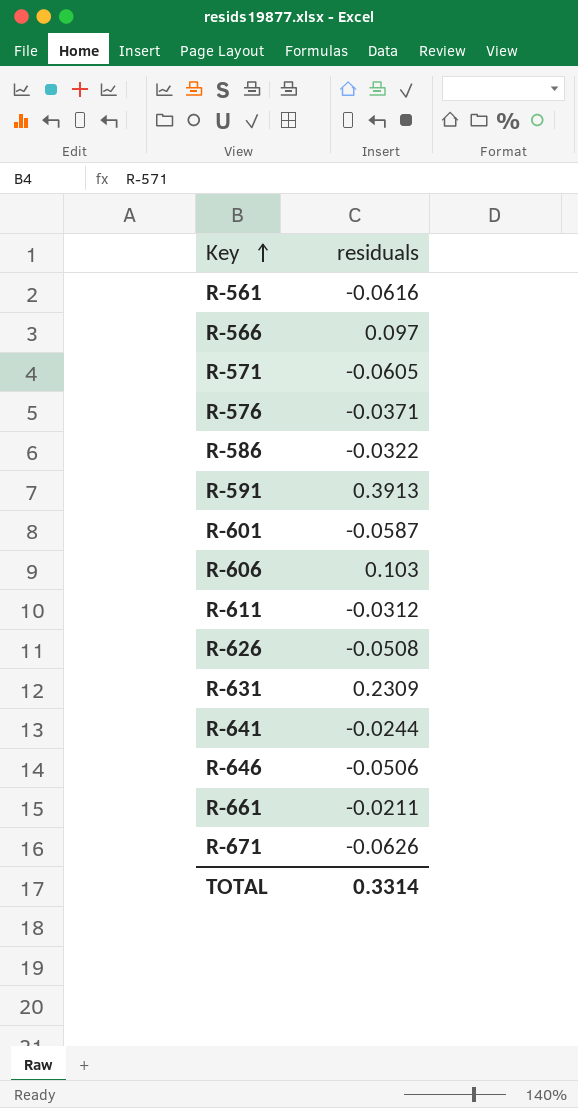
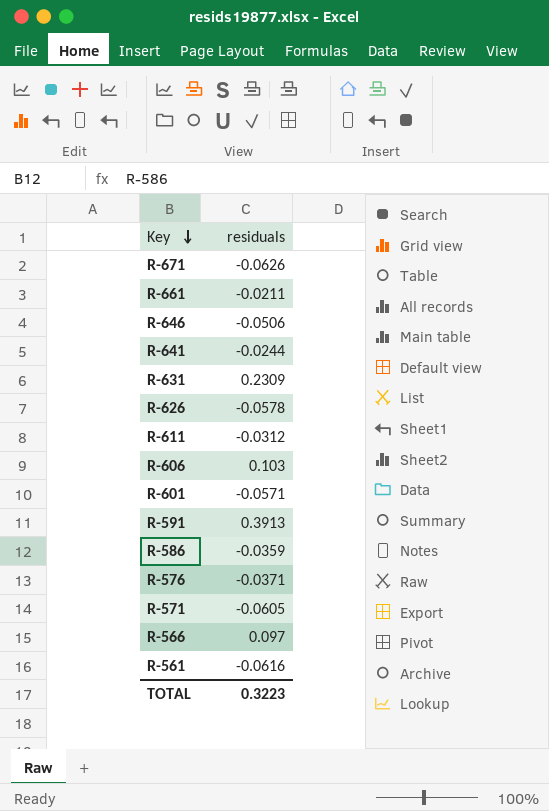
row order: Key ascending -> Key descending
R-626 | residuals: -0.0508 -> -0.0578
R-601 | residuals: -0.0587 -> -0.0571
R-586 | residuals: -0.0322 -> -0.0359
TOTAL | residuals: 0.3314 -> 0.3223

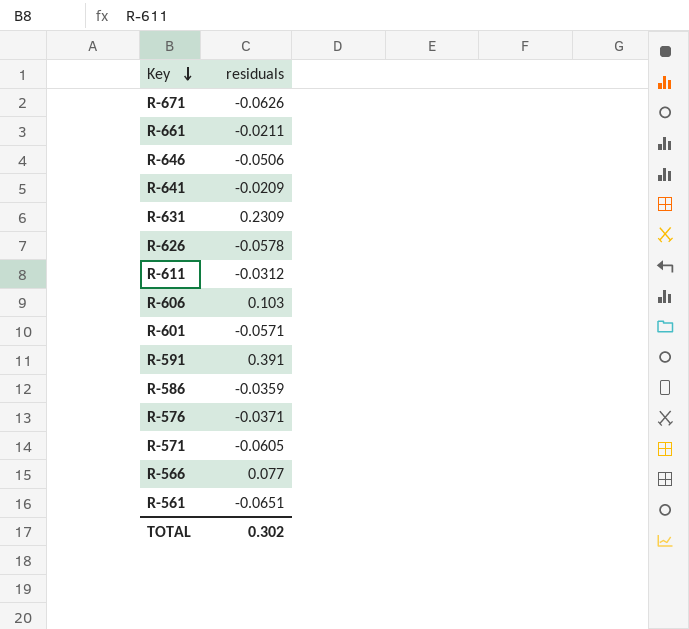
R-641 | residuals: -0.0244 -> -0.0209
R-591 | residuals: 0.3913 -> 0.391
R-566 | residuals: 0.097 -> 0.077
R-561 | residuals: -0.0616 -> -0.0651
TOTAL | residuals: 0.3223 -> 0.302

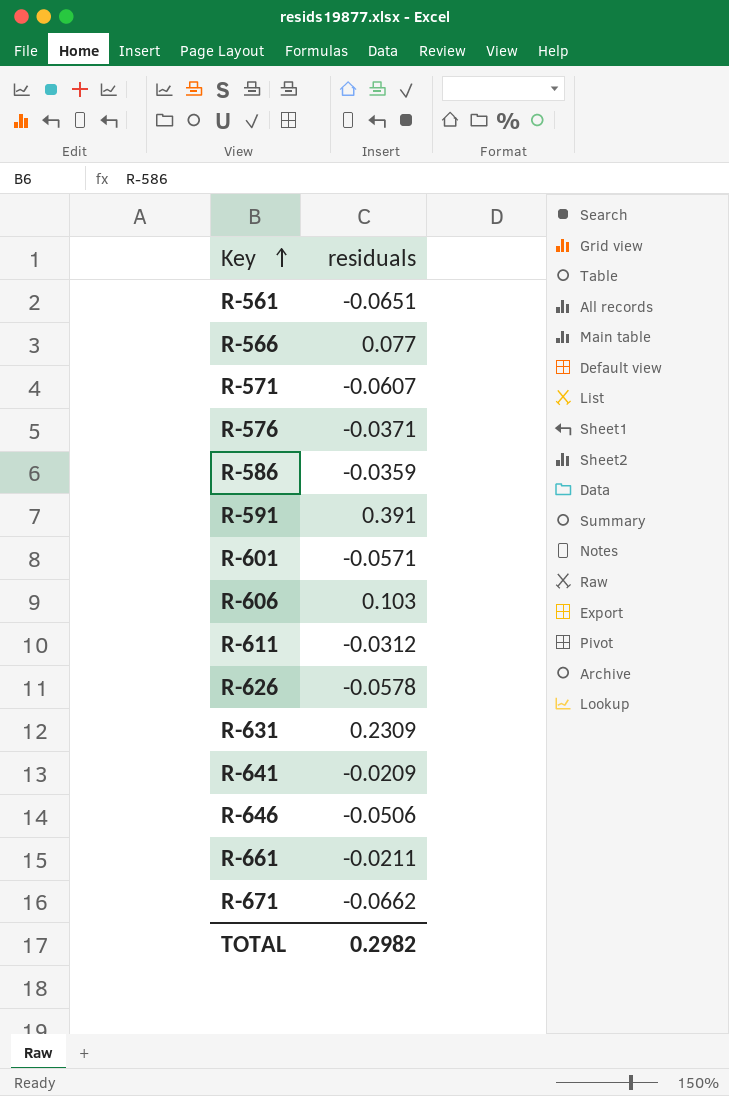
row order: Key descending -> Key ascending
R-571 | residuals: -0.0605 -> -0.0607
R-671 | residuals: -0.0626 -> -0.0662
TOTAL | residuals: 0.302 -> 0.2982

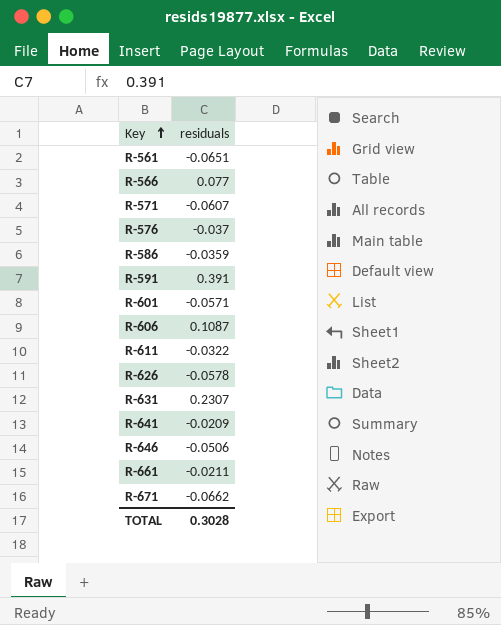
R-576 | residuals: -0.0371 -> -0.037
R-606 | residuals: 0.103 -> 0.1087
R-611 | residuals: -0.0312 -> -0.0322
R-631 | residuals: 0.2309 -> 0.2307
TOTAL | residuals: 0.2982 -> 0.3028

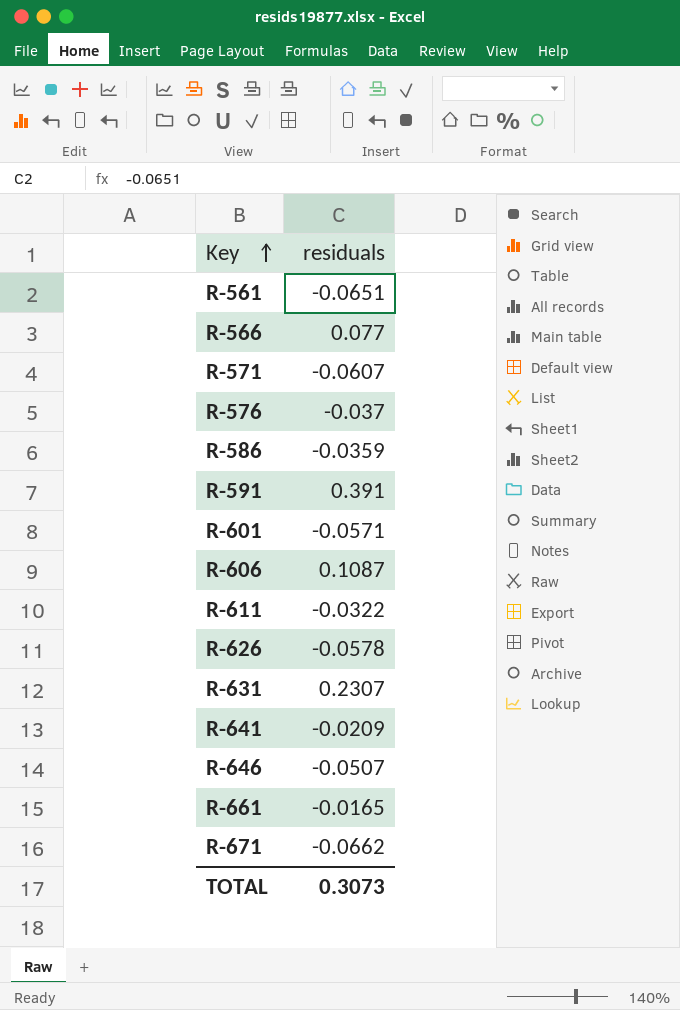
R-646 | residuals: -0.0506 -> -0.0507
R-661 | residuals: -0.0211 -> -0.0165
TOTAL | residuals: 0.3028 -> 0.3073

